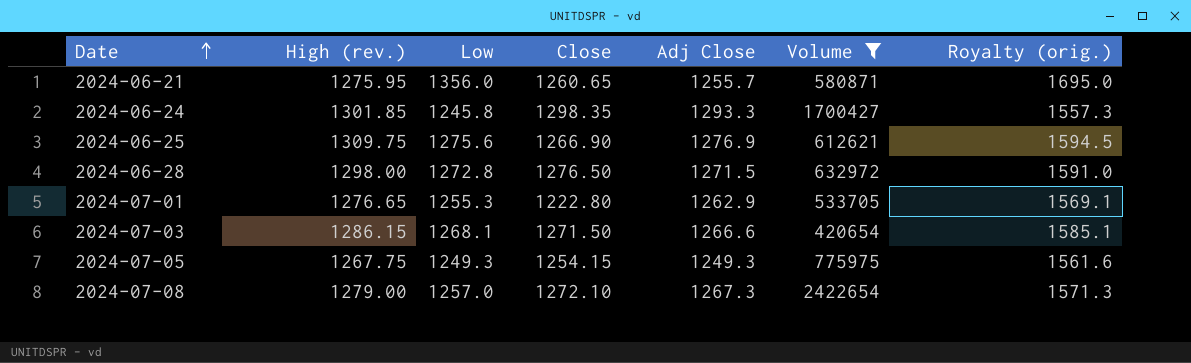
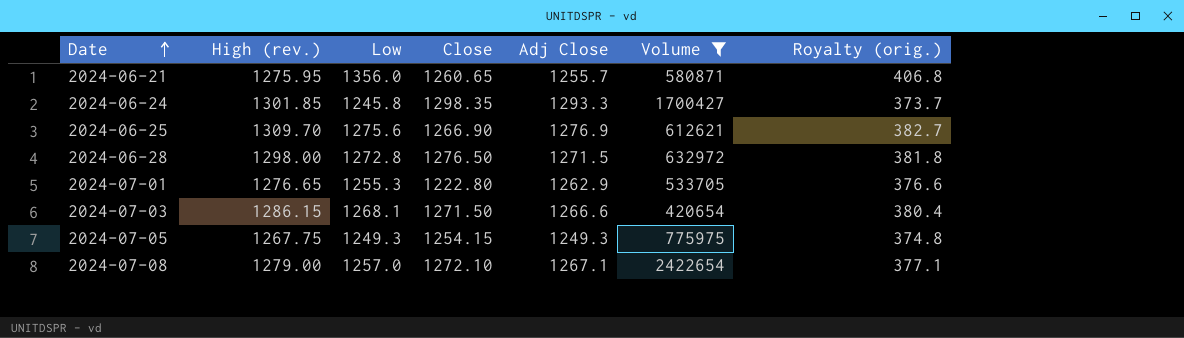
column Royalty (orig.) | formula: [Low] * 1.25 -> [Low] * 0.3
2024-06-25 | High (rev.): 1309.75 -> 1309.70
2024-07-08 | Adj Close: 1267.3 -> 1267.1

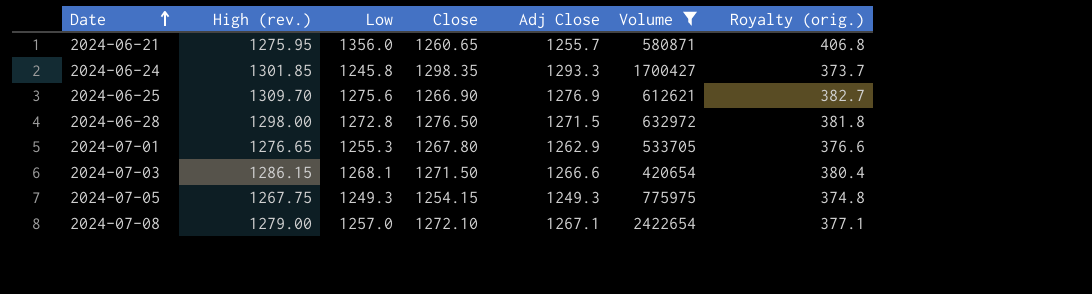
2024-07-01 | Close: 1222.80 -> 1267.80

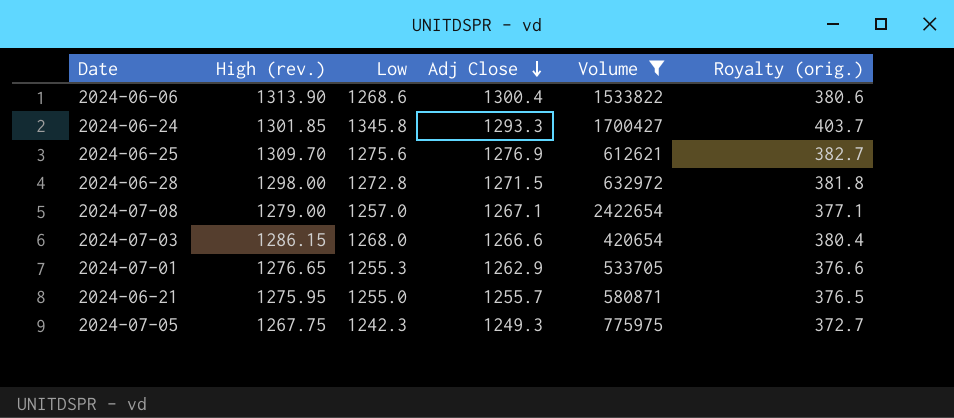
row order: Date ascending -> Adj Close descending
column Close | position: 4 -> none
row 2024-06-06: none -> 1313.90 | 1268.6 | 1300.4 | 1533822 | 380.6
2024-06-24 | Low: 1245.8 -> 1345.8
2024-06-24 | Royalty (orig.): 373.7 -> 403.7
2024-07-03 | Low: 1268.1 -> 1268.0
2024-06-21 | Low: 1356.0 -> 1255.0
2024-06-21 | Royalty (orig.): 406.8 -> 376.5
2024-07-05 | Low: 1249.3 -> 1242.3
2024-07-05 | Royalty (orig.): 374.8 -> 372.7

